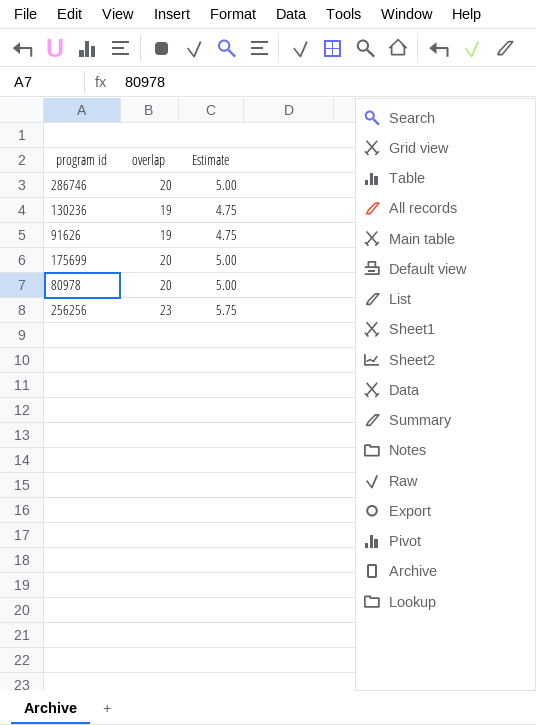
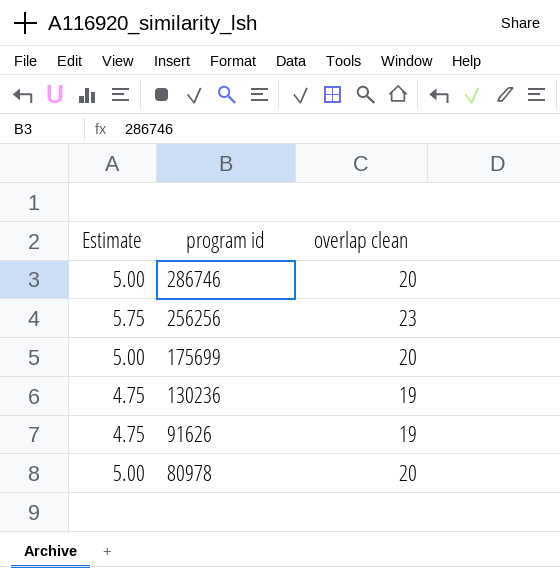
row order: none -> program id descending
column Estimate | position: 3 -> 1
column name: overlap -> overlap clean

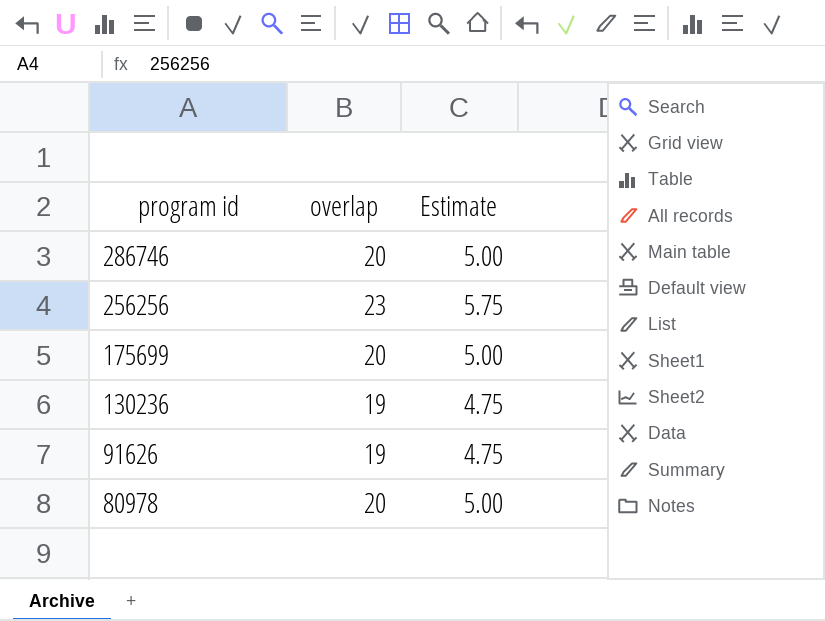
column name: overlap clean -> overlap
column Estimate | position: 1 -> 3

